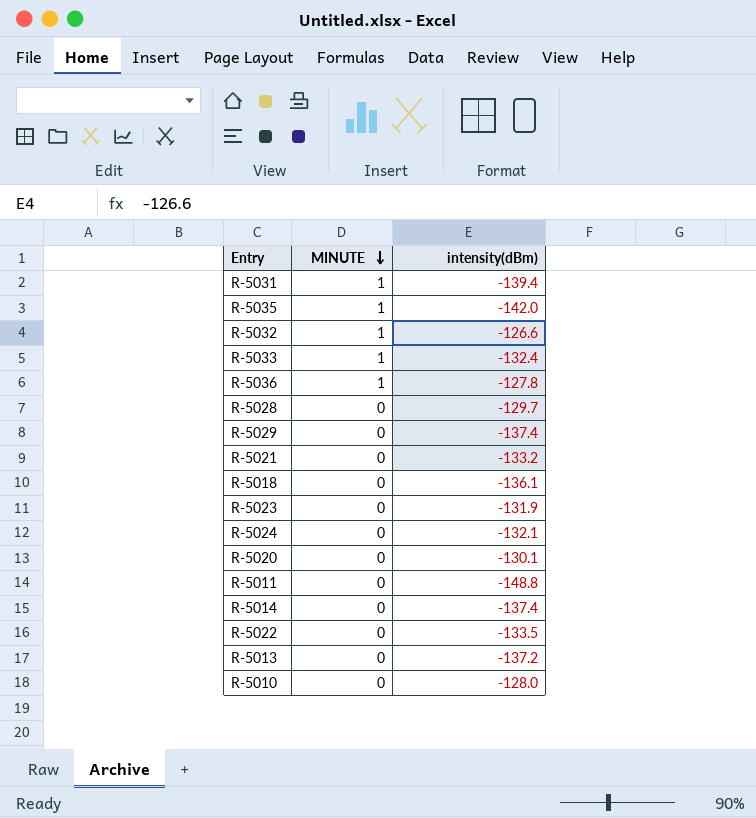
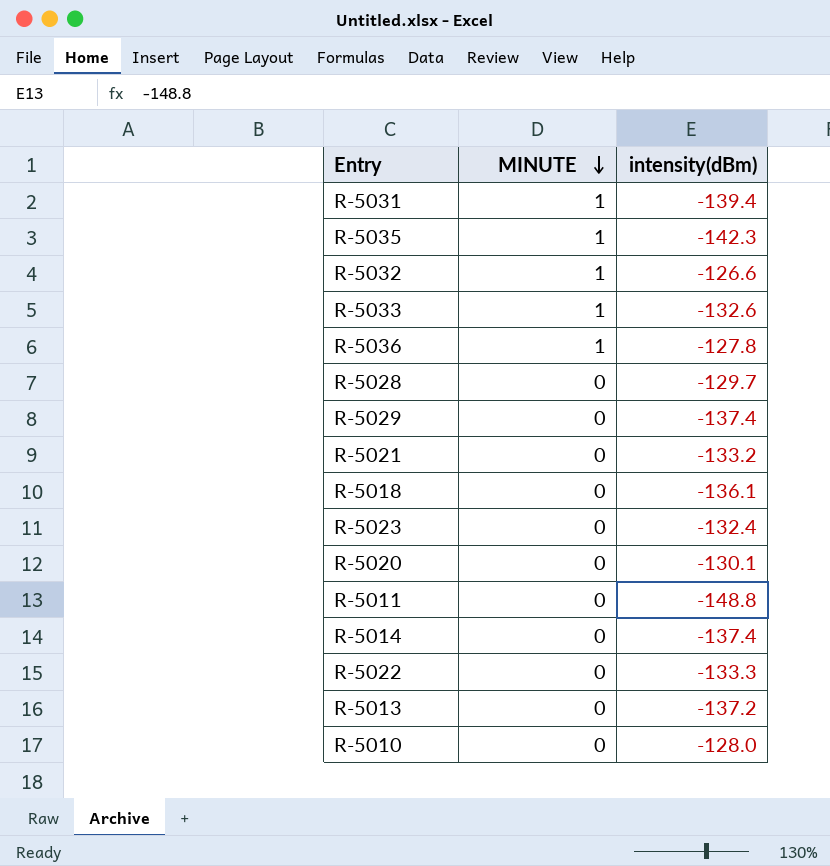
row R-5024: 0 | -132.1 -> none
R-5035 | intensity(dBm): -142.0 -> -142.3
R-5033 | intensity(dBm): -132.4 -> -132.6
R-5023 | intensity(dBm): -131.9 -> -132.4
R-5022 | intensity(dBm): -133.5 -> -133.3

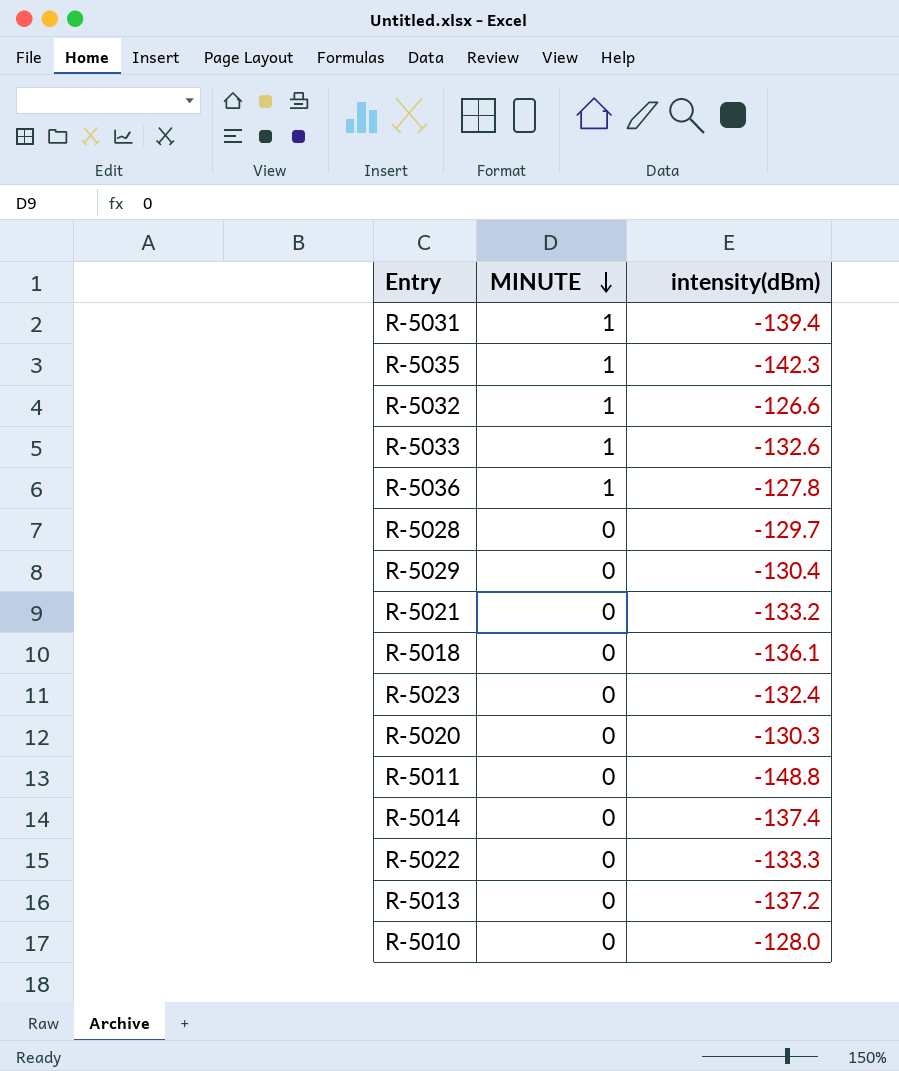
R-5029 | intensity(dBm): -137.4 -> -130.4
R-5020 | intensity(dBm): -130.1 -> -130.3

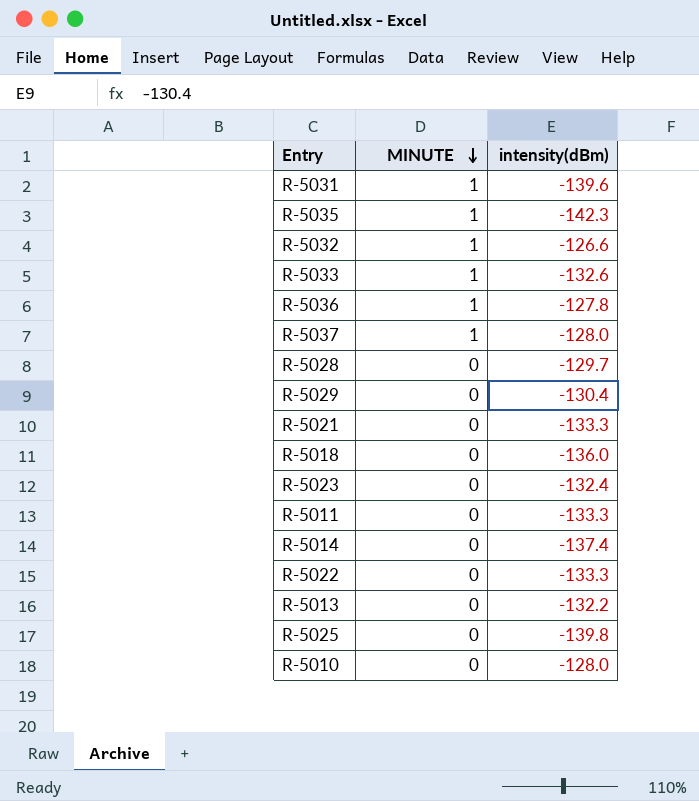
row R-5020: 0 | -130.3 -> none
R-5031 | intensity(dBm): -139.4 -> -139.6
row R-5037: none -> 1 | -128.0
R-5021 | intensity(dBm): -133.2 -> -133.3
R-5018 | intensity(dBm): -136.1 -> -136.0
R-5011 | intensity(dBm): -148.8 -> -133.3
R-5013 | intensity(dBm): -137.2 -> -132.2
row R-5025: none -> 0 | -139.8

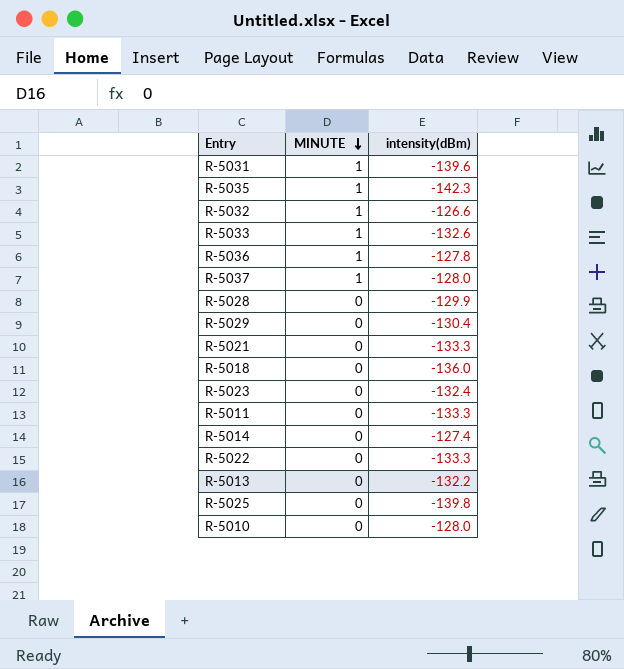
R-5028 | intensity(dBm): -129.7 -> -129.9
R-5014 | intensity(dBm): -137.4 -> -127.4

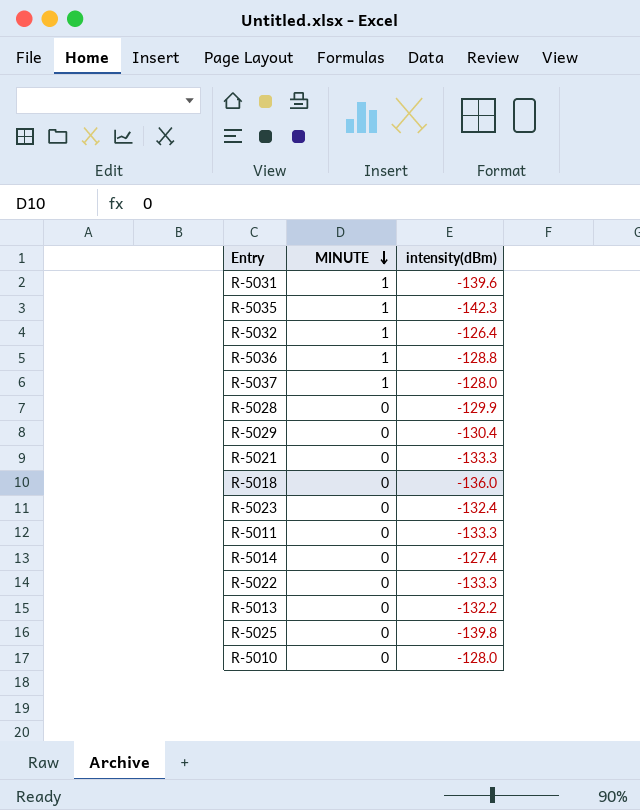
row R-5033: 1 | -132.6 -> none
R-5032 | intensity(dBm): -126.6 -> -126.4
R-5036 | intensity(dBm): -127.8 -> -128.8

